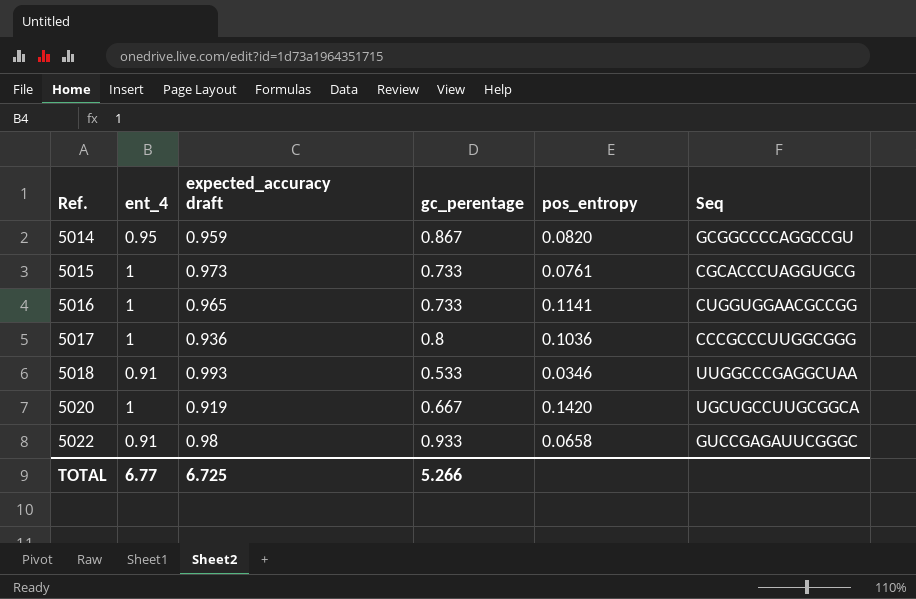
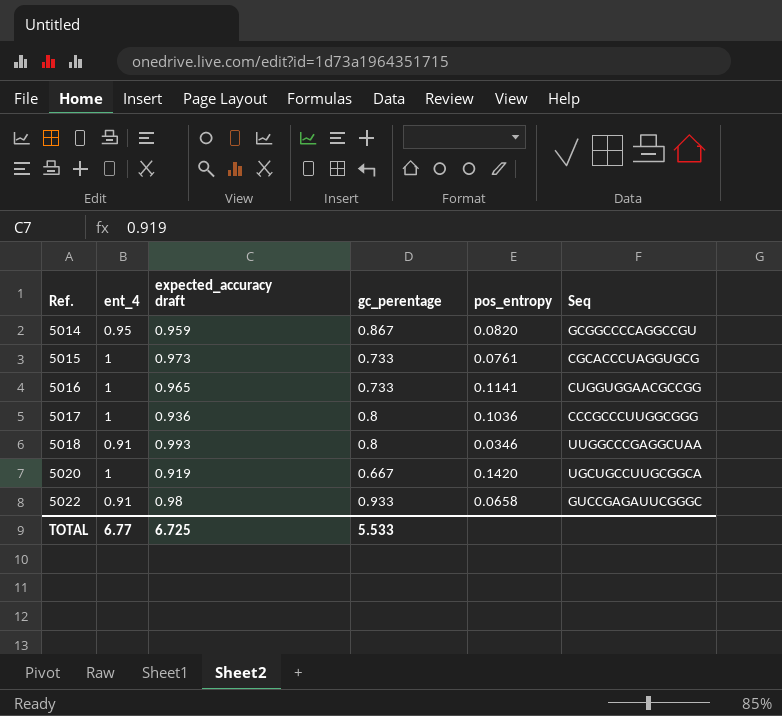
5018 | gc_perentage: 0.533 -> 0.8
TOTAL | gc_perentage: 5.266 -> 5.533

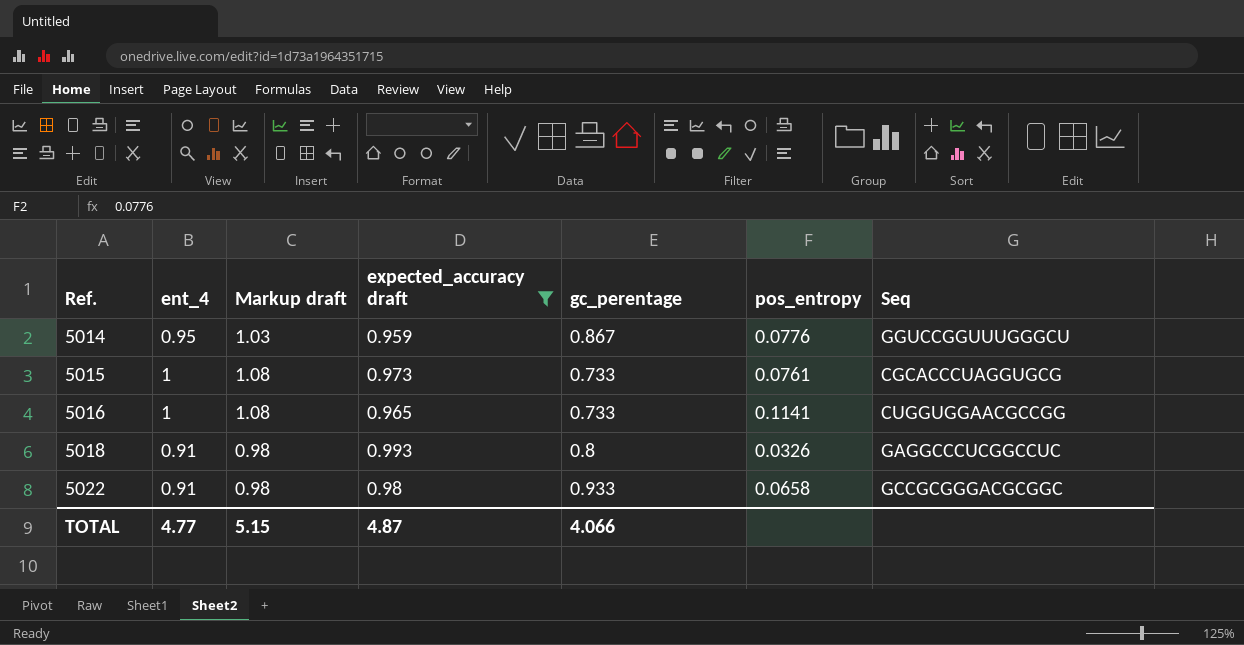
filter: none -> expected_accuracy draft >= 0.959
column Markup draft | formula: none -> [ent_4] * 1.08
5014 | pos_entropy: 0.0820 -> 0.0776
5014 | Seq: GCGGCCCCAGGCCGU -> GGUCCGGUUUGGGCU
5018 | pos_entropy: 0.0346 -> 0.0326
5018 | Seq: UUGGCCCGAGGCUAA -> GAGGCCCUCGGCCUC
5022 | Seq: GUCCGAGAUUCGGGC -> GCCGCGGGACGCGGC
TOTAL | ent_4: 6.77 -> 4.77
TOTAL | expected_accuracy draft: 6.725 -> 4.87
TOTAL | gc_perentage: 5.533 -> 4.066

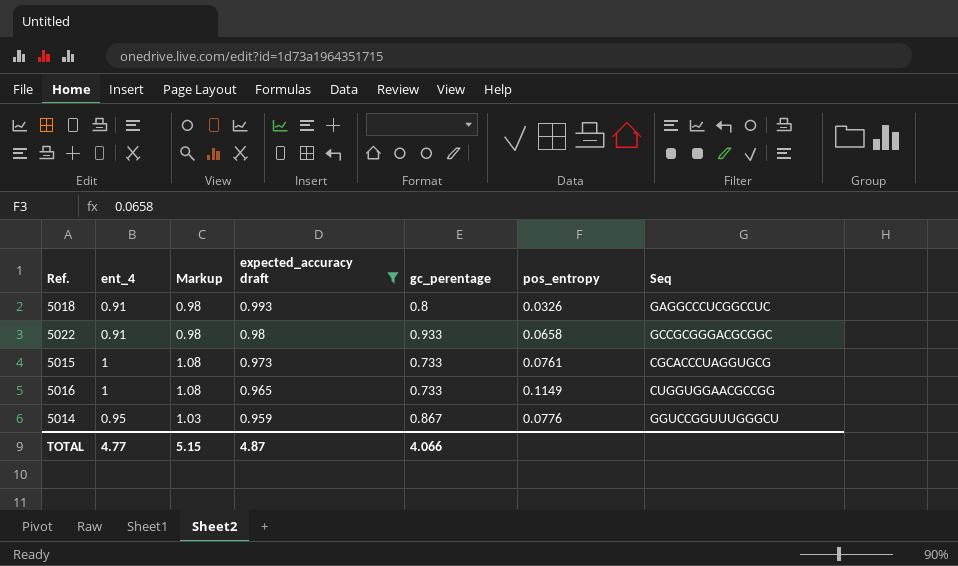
row order: Ref. ascending -> expected_accuracy draft descending
column name: Markup draft -> Markup
5016 | pos_entropy: 0.1141 -> 0.1149

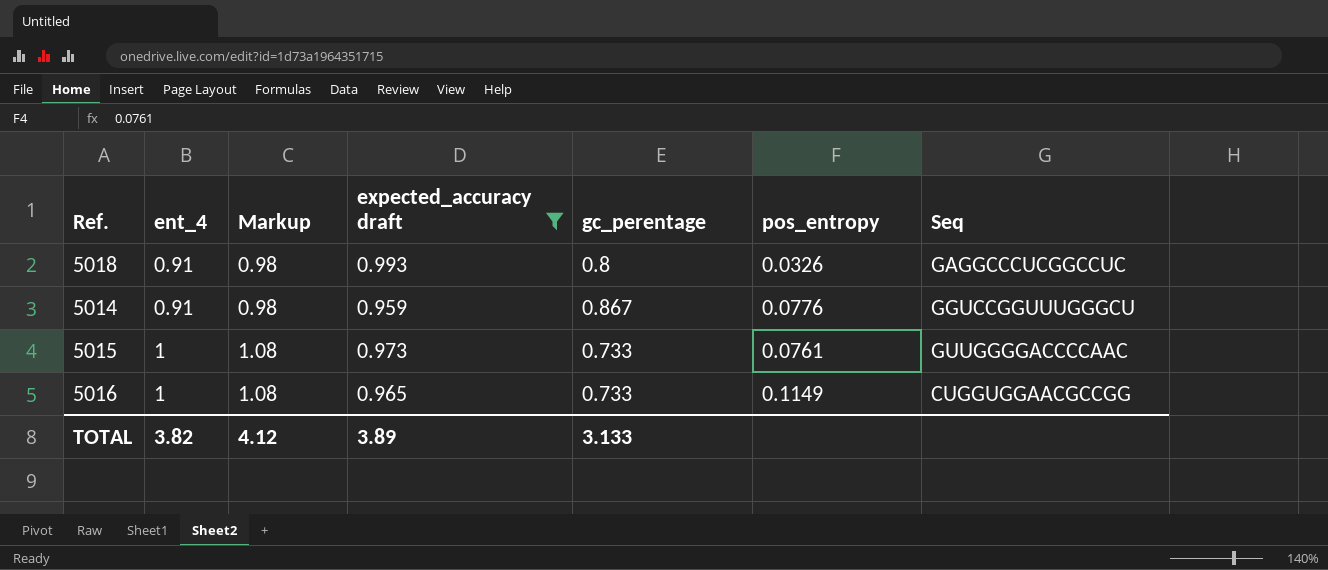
row order: expected_accuracy draft descending -> ent_4 ascending
row 5022: 0.91 | 0.98 | 0.98 | 0.933 | 0.0658 | GCCGCGGGACGCGGC -> none
5014 | ent_4: 0.95 -> 0.91
5014 | Markup: 1.03 -> 0.98
5015 | Seq: CGCACCCUAGGUGCG -> GUUGGGGACCCCAAC
TOTAL | ent_4: 4.77 -> 3.82
TOTAL | Markup: 5.15 -> 4.12
TOTAL | expected_accuracy draft: 4.87 -> 3.89
TOTAL | gc_perentage: 4.066 -> 3.133

